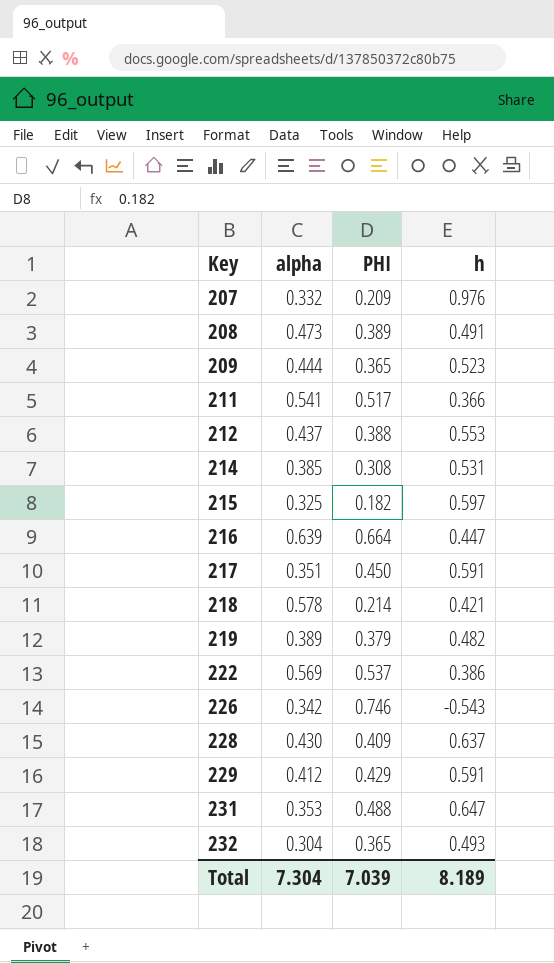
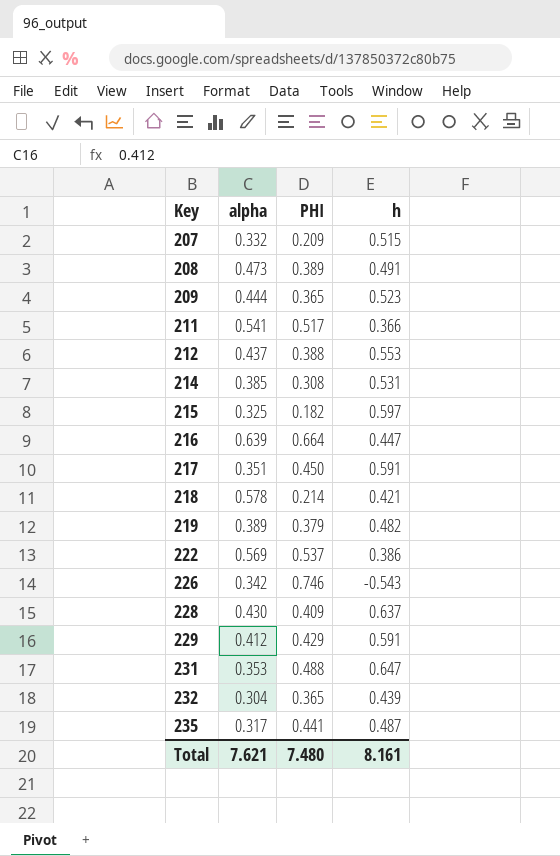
207 | h: 0.976 -> 0.515
232 | h: 0.493 -> 0.439
row 235: none -> 0.317 | 0.441 | 0.487
Total | alpha: 7.304 -> 7.621
Total | PHI: 7.039 -> 7.480
Total | h: 8.189 -> 8.161

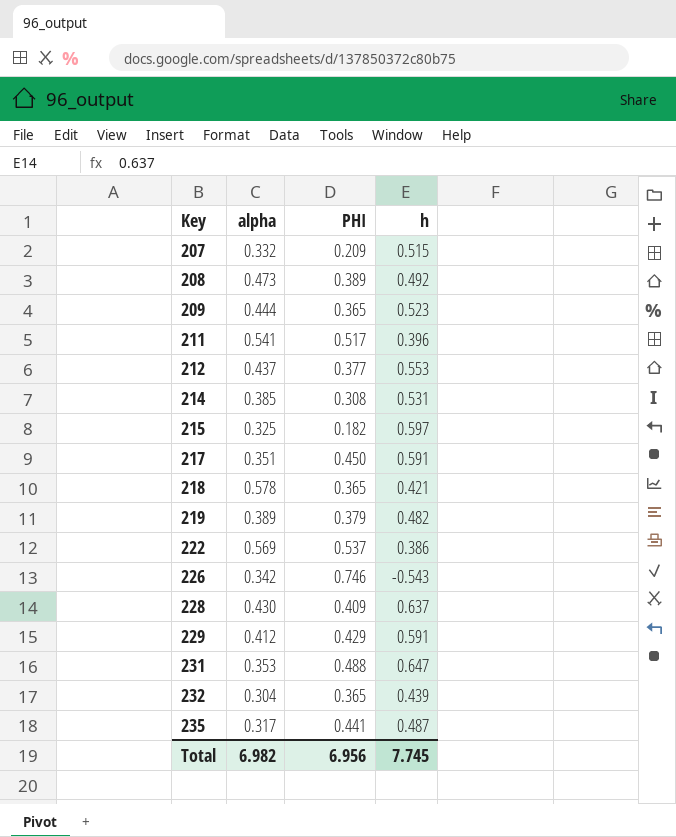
row 216: 0.639 | 0.664 | 0.447 -> none
208 | h: 0.491 -> 0.492
211 | h: 0.366 -> 0.396
212 | PHI: 0.388 -> 0.377
218 | PHI: 0.214 -> 0.365
Total | alpha: 7.621 -> 6.982
Total | PHI: 7.480 -> 6.956
Total | h: 8.161 -> 7.745

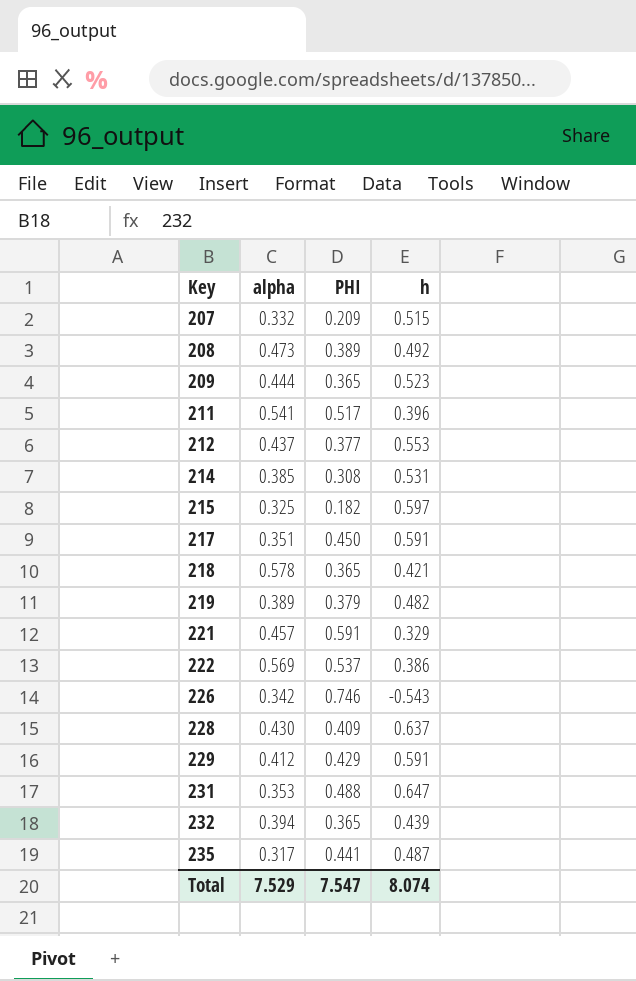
row 221: none -> 0.457 | 0.591 | 0.329
232 | alpha: 0.304 -> 0.394
Total | alpha: 6.982 -> 7.529
Total | PHI: 6.956 -> 7.547
Total | h: 7.745 -> 8.074

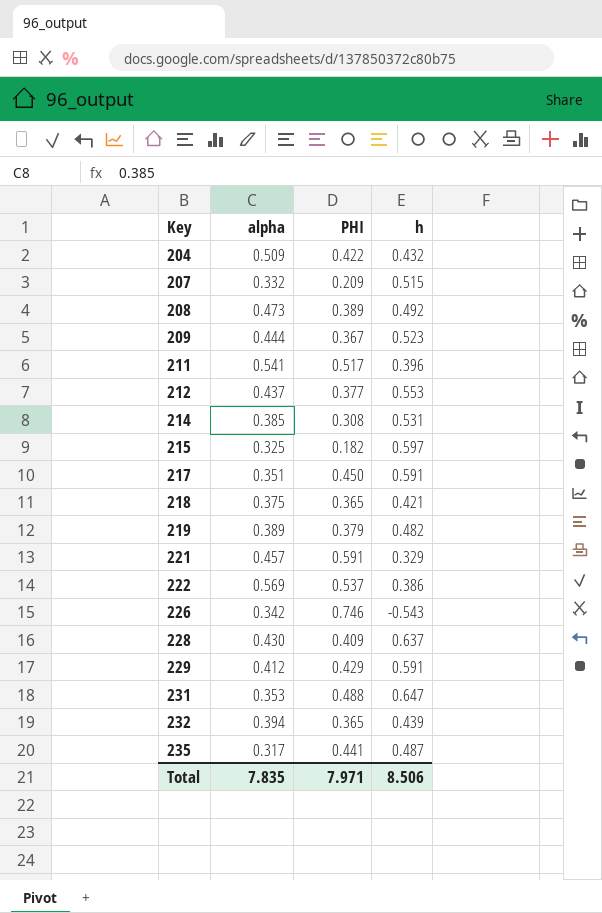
row 204: none -> 0.509 | 0.422 | 0.432
209 | PHI: 0.365 -> 0.367
218 | alpha: 0.578 -> 0.375
Total | alpha: 7.529 -> 7.835
Total | PHI: 7.547 -> 7.971
Total | h: 8.074 -> 8.506

